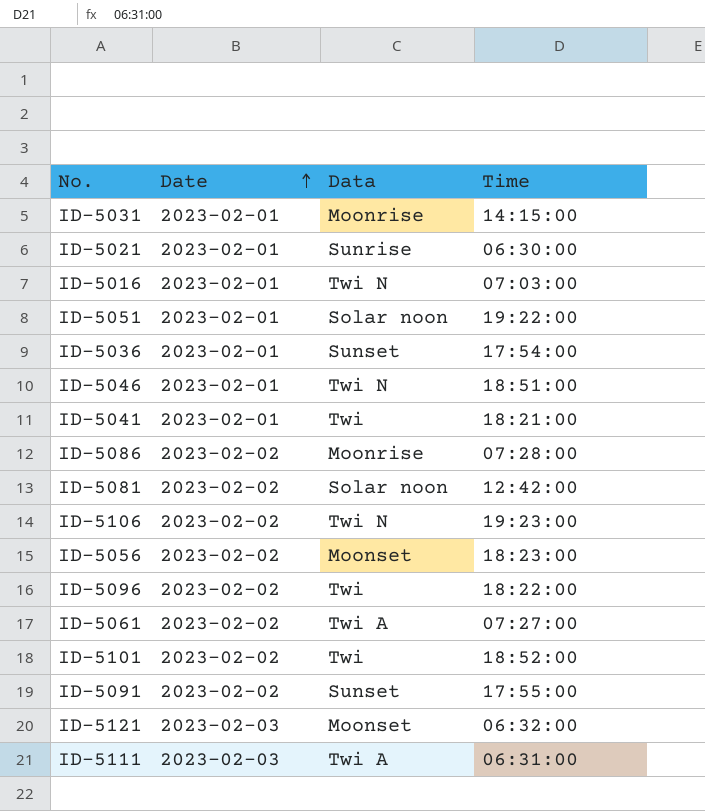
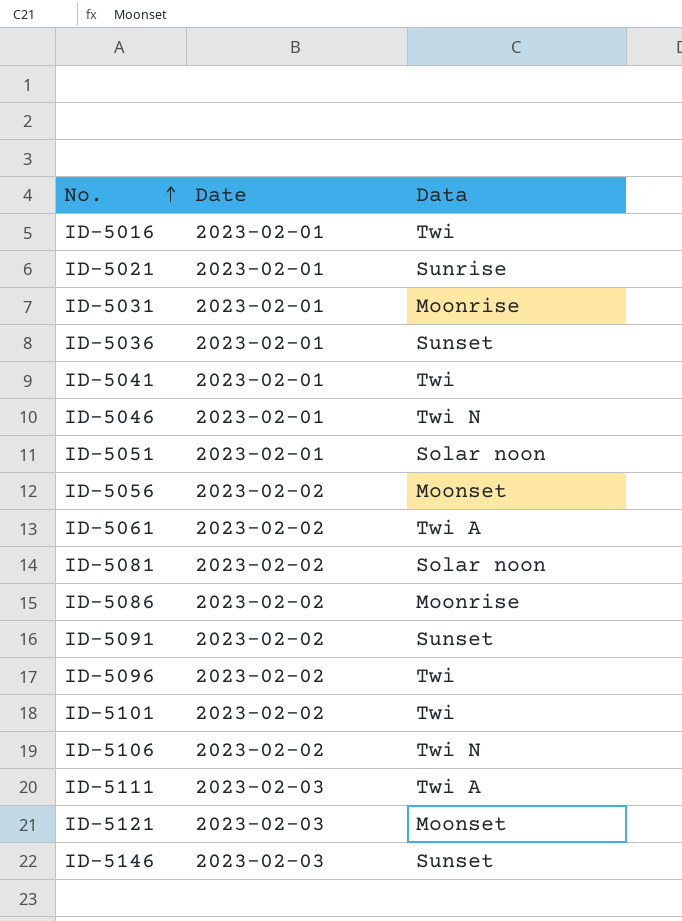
row order: Date ascending -> No. ascending
column Time | position: 4 -> none
ID-5016 | Data: Twi N -> Twi
row ID-5146: none -> 2023-02-03 | Sunset

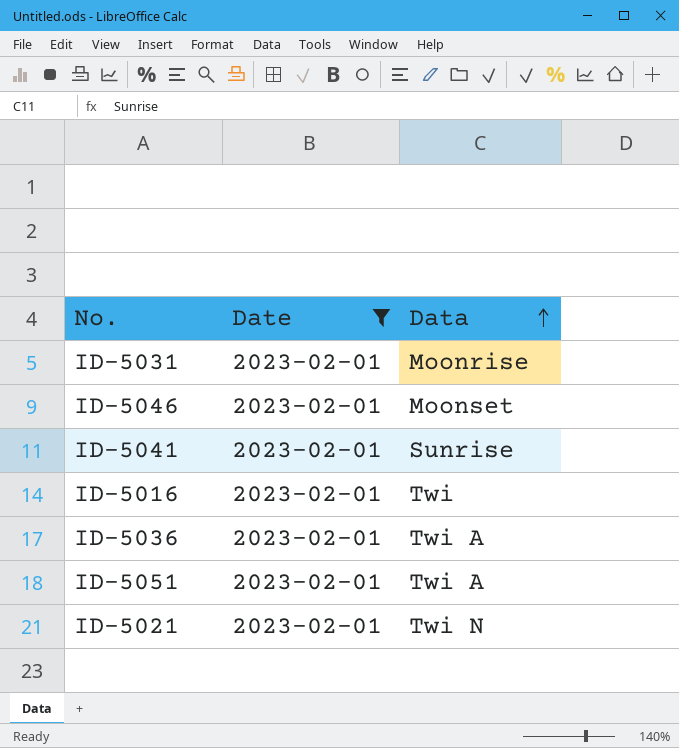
filter: none -> Date = 2023-02-01
row order: No. ascending -> Data ascending
ID-5046 | Data: Twi N -> Moonset
ID-5041 | Data: Twi -> Sunrise
ID-5036 | Data: Sunset -> Twi A
ID-5051 | Data: Solar noon -> Twi A
ID-5021 | Data: Sunrise -> Twi N

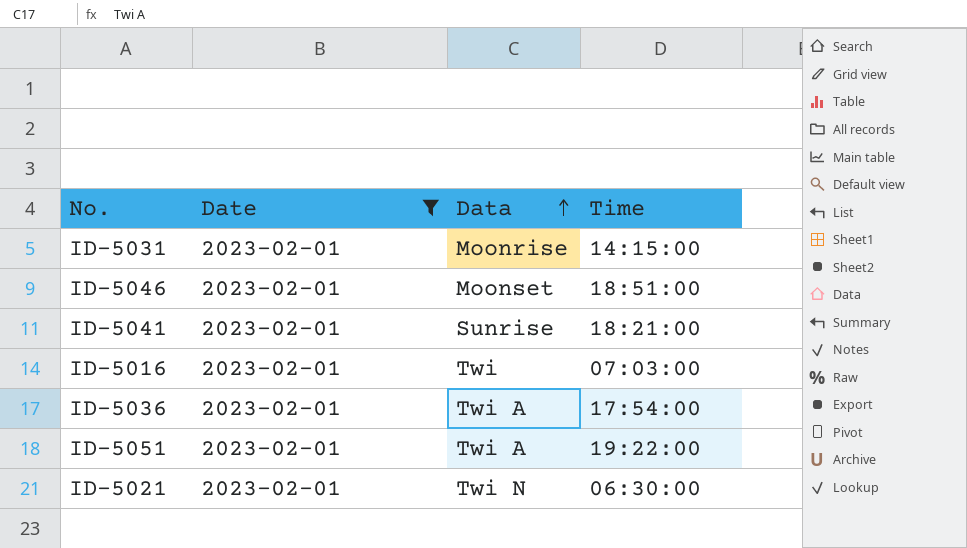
column Time | position: none -> 4

